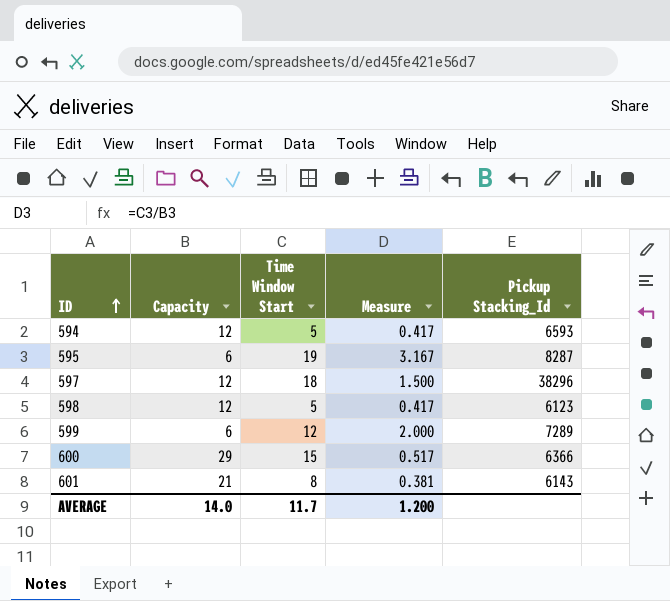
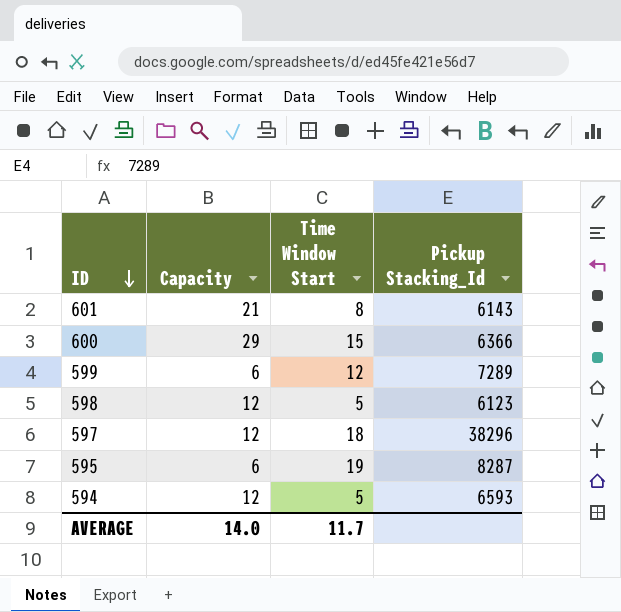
row order: ID ascending -> ID descending
column Measure | formula: [Time Window Start] / [Capacity] -> none

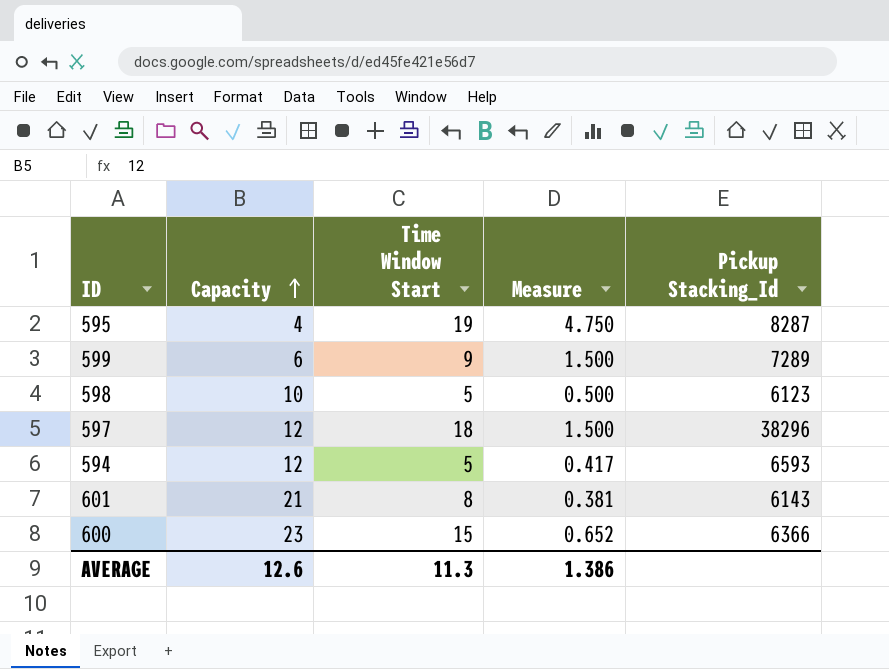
row order: ID descending -> Capacity ascending
column Measure | formula: none -> [Time Window Start] / [Capacity]
595 | Capacity: 6 -> 4
599 | Time Window Start: 12 -> 9
598 | Capacity: 12 -> 10
600 | Capacity: 29 -> 23
AVERAGE | Capacity: 14.0 -> 12.6
AVERAGE | Time Window Start: 11.7 -> 11.3

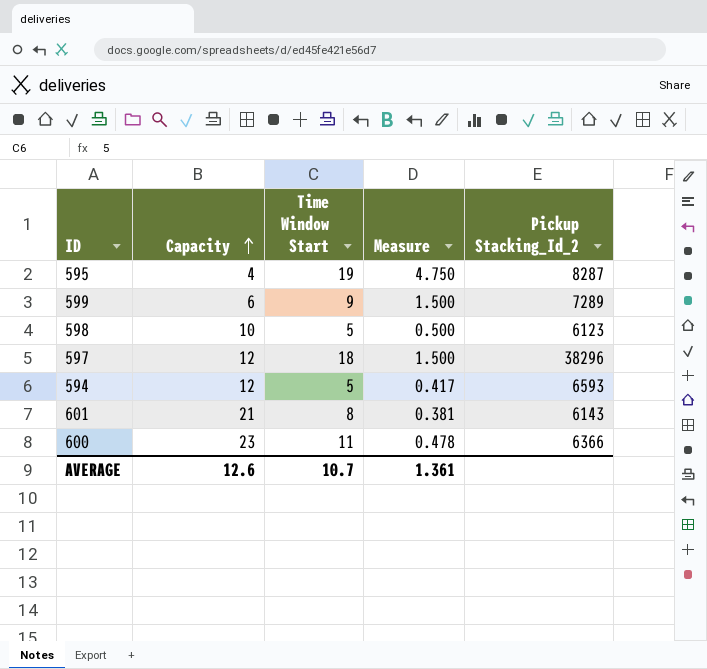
column name: Pickup Stacking_Id -> Pickup Stacking_Id_2
600 | Time Window Start: 15 -> 11
600 | Measure: 0.652 -> 0.478
AVERAGE | Time Window Start: 11.3 -> 10.7
AVERAGE | Measure: 1.386 -> 1.361

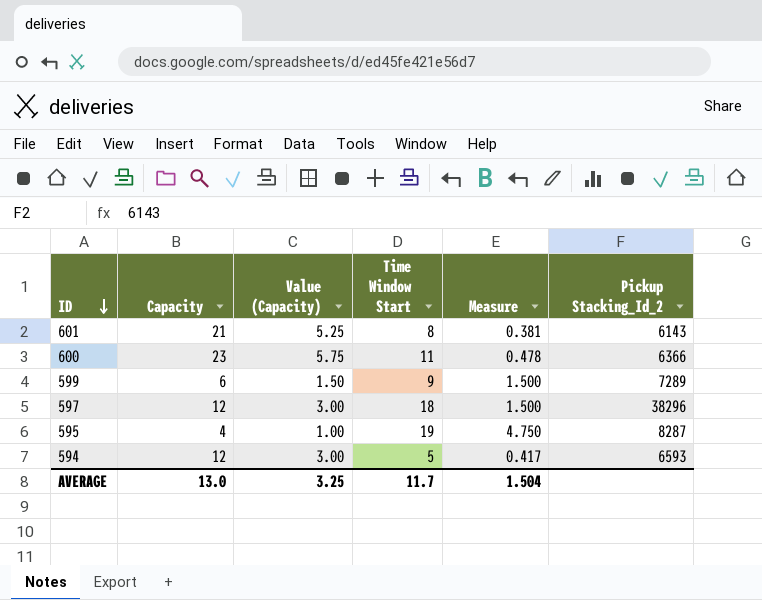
row order: Capacity ascending -> ID descending
column Value (Capacity) | formula: none -> [Capacity] * 0.25
row 598: 10 | 5 | 0.500 | 6123 -> none
AVERAGE | Capacity: 12.6 -> 13.0
AVERAGE | Time Window Start: 10.7 -> 11.7
AVERAGE | Measure: 1.361 -> 1.504

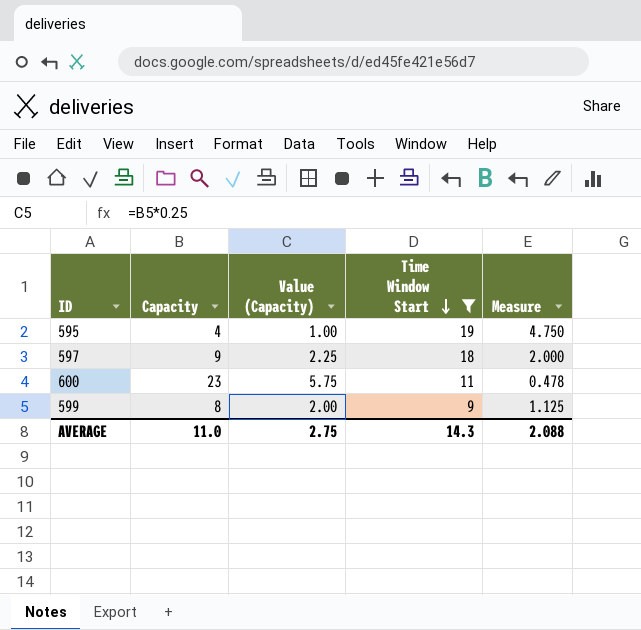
filter: none -> Time Window Start >= 9
row order: ID descending -> Time Window Start descending
column Pickup Stacking_Id_2 | position: 6 -> none
597 | Capacity: 12 -> 9
597 | Value (Capacity): 3.00 -> 2.25
597 | Measure: 1.500 -> 2.000
599 | Capacity: 6 -> 8
599 | Value (Capacity): 1.50 -> 2.00
599 | Measure: 1.500 -> 1.125
AVERAGE | Capacity: 13.0 -> 11.0
AVERAGE | Value (Capacity): 3.25 -> 2.75
AVERAGE | Time Window Start: 11.7 -> 14.3
AVERAGE | Measure: 1.504 -> 2.088

